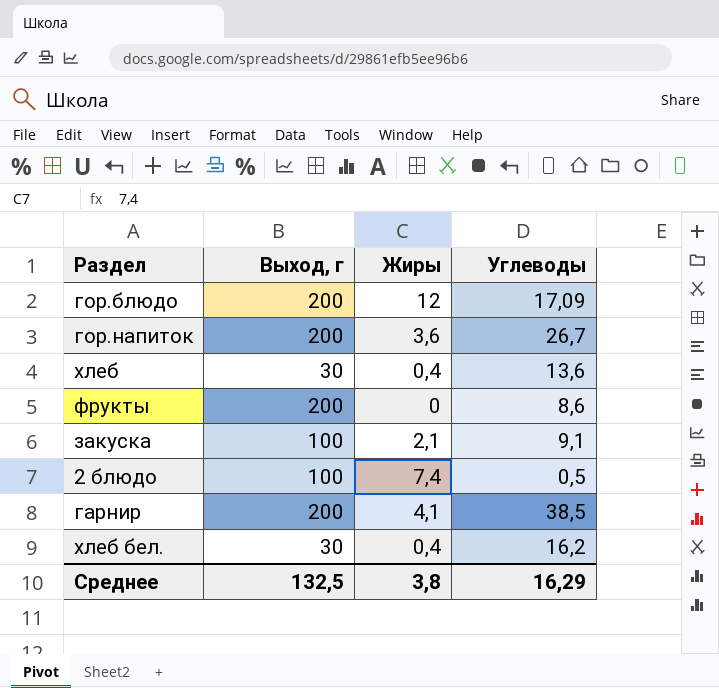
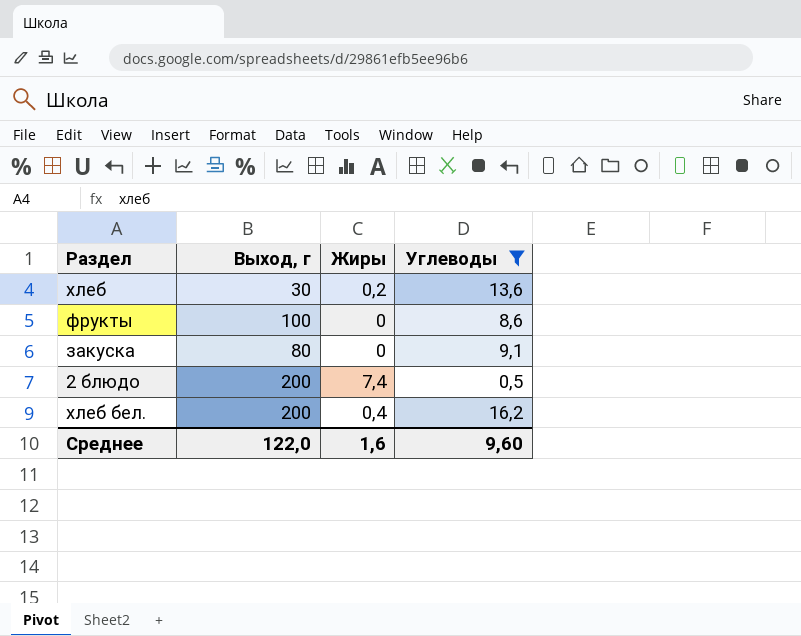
filter: none -> Углеводы <= 16,2
хлеб | Жиры: 0,4 -> 0,2
фрукты | Выход, г: 200 -> 100
закуска | Выход, г: 100 -> 80
закуска | Жиры: 2,1 -> 0
2 блюдо | Выход, г: 100 -> 200
хлеб бел. | Выход, г: 30 -> 200
Среднее | Выход, г: 132,5 -> 122,0
Среднее | Жиры: 3,8 -> 1,6
Среднее | Углеводы: 16,29 -> 9,60

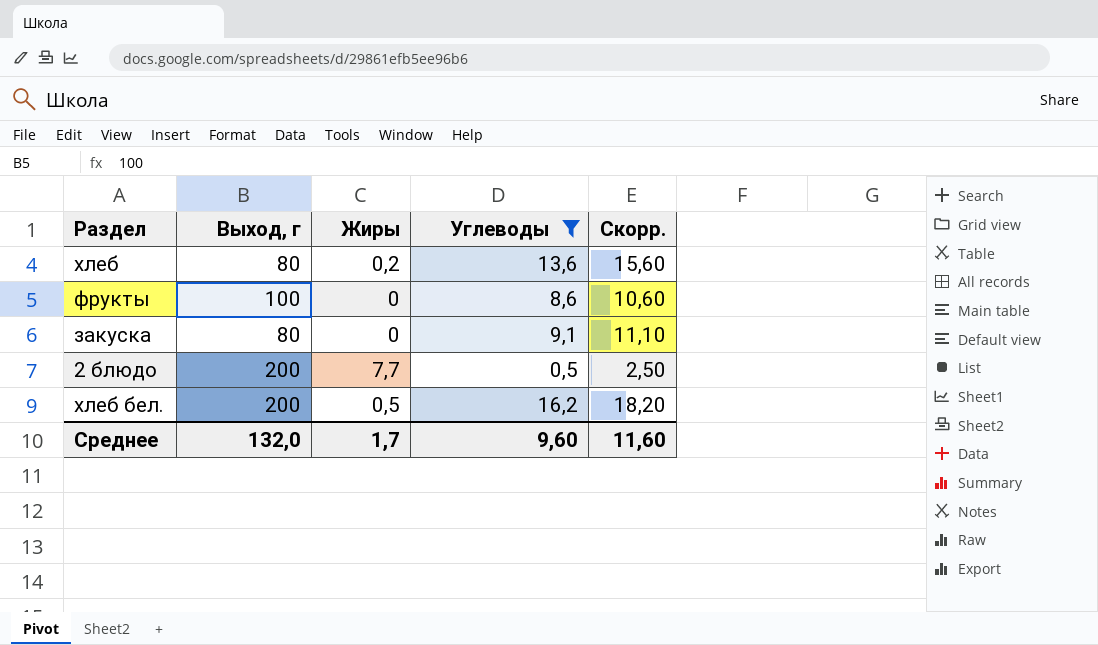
column Скорр. | formula: none -> [Углеводы] + 2
хлеб | Выход, г: 30 -> 80
2 блюдо | Жиры: 7,4 -> 7,7
хлеб бел. | Жиры: 0,4 -> 0,5
Среднее | Выход, г: 122,0 -> 132,0
Среднее | Жиры: 1,6 -> 1,7

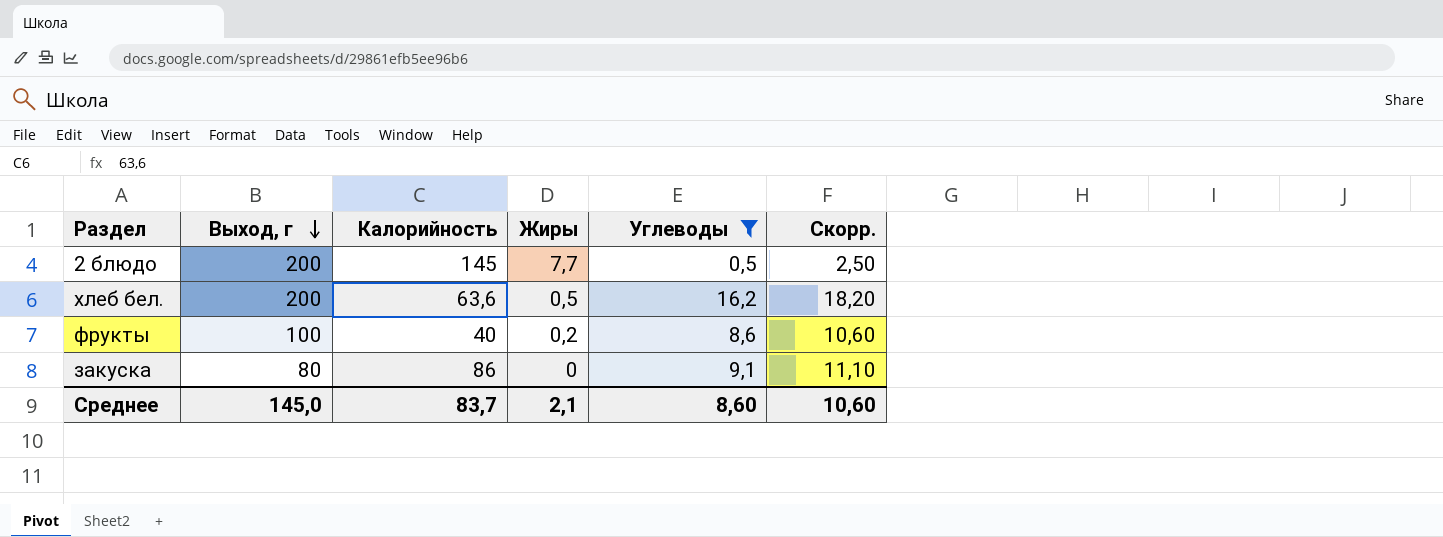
row order: none -> Выход, г descending
column Калорийность | position: none -> 3
row хлеб: 80 | 0,2 | 13,6 | 15,60 -> none
фрукты | Жиры: 0 -> 0,2
Среднее | Выход, г: 132,0 -> 145,0
Среднее | Жиры: 1,7 -> 2,1
Среднее | Углеводы: 9,60 -> 8,60
Среднее | Скорр.: 11,60 -> 10,60

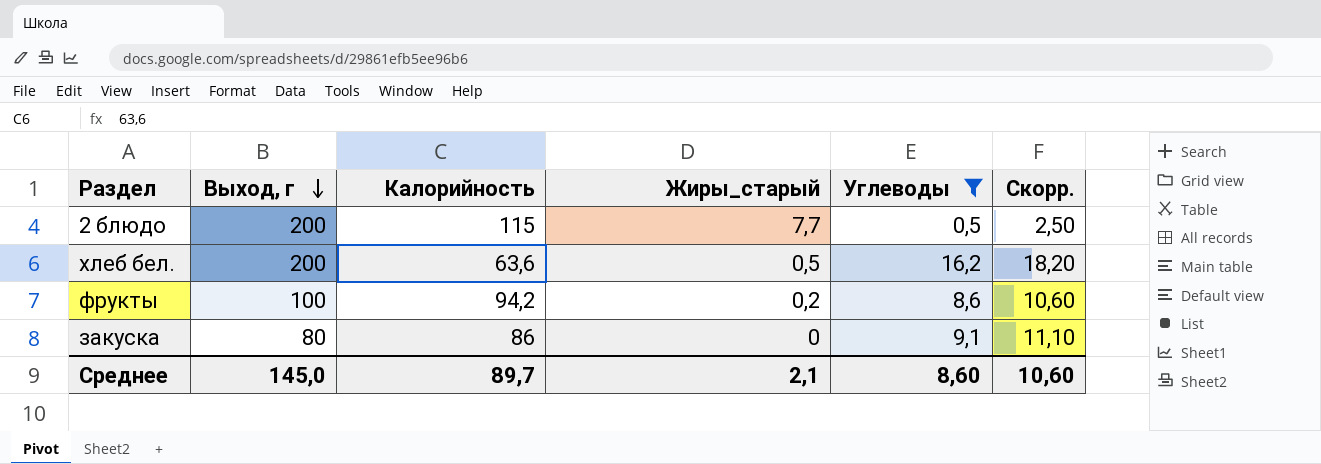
column name: Жиры -> Жиры_старый
2 блюдо | Калорийность: 145 -> 115
фрукты | Калорийность: 40 -> 94,2
Среднее | Калорийность: 83,7 -> 89,7

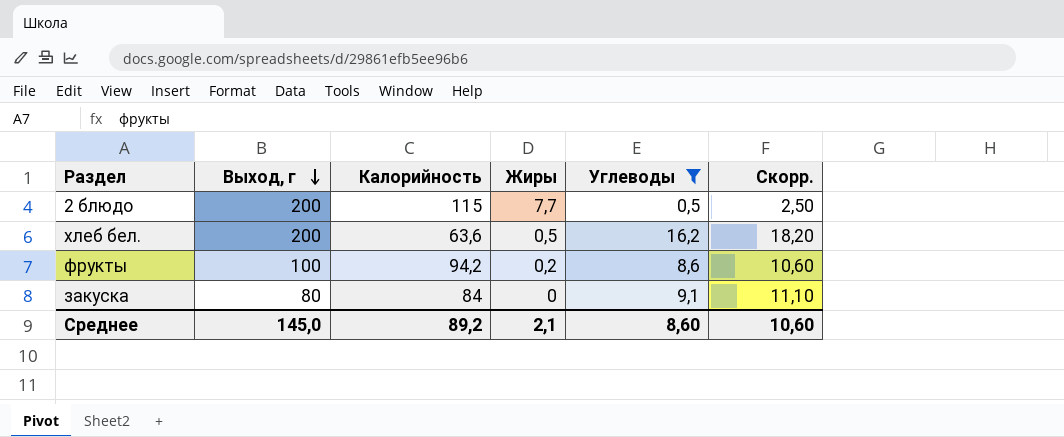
column name: Жиры_старый -> Жиры
закуска | Калорийность: 86 -> 84
Среднее | Калорийность: 89,7 -> 89,2

